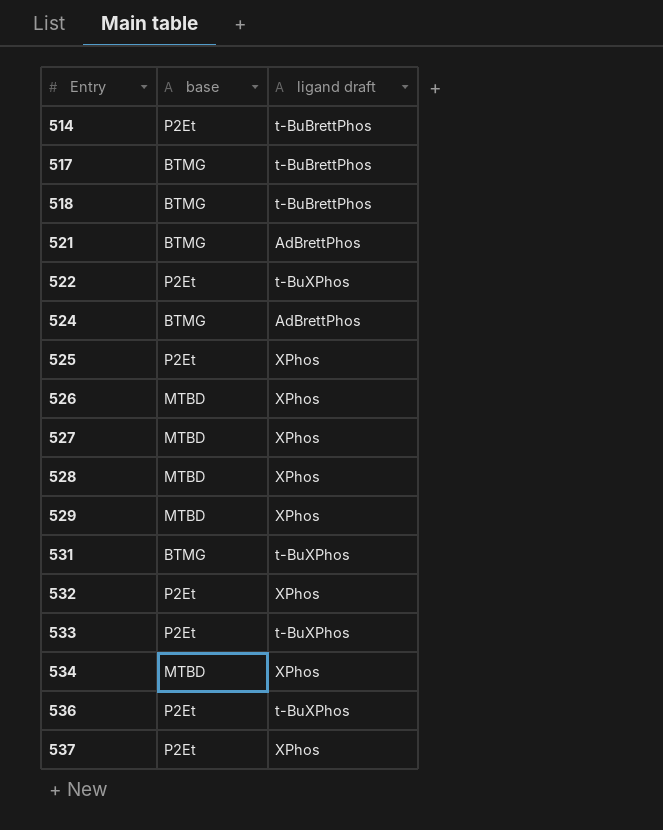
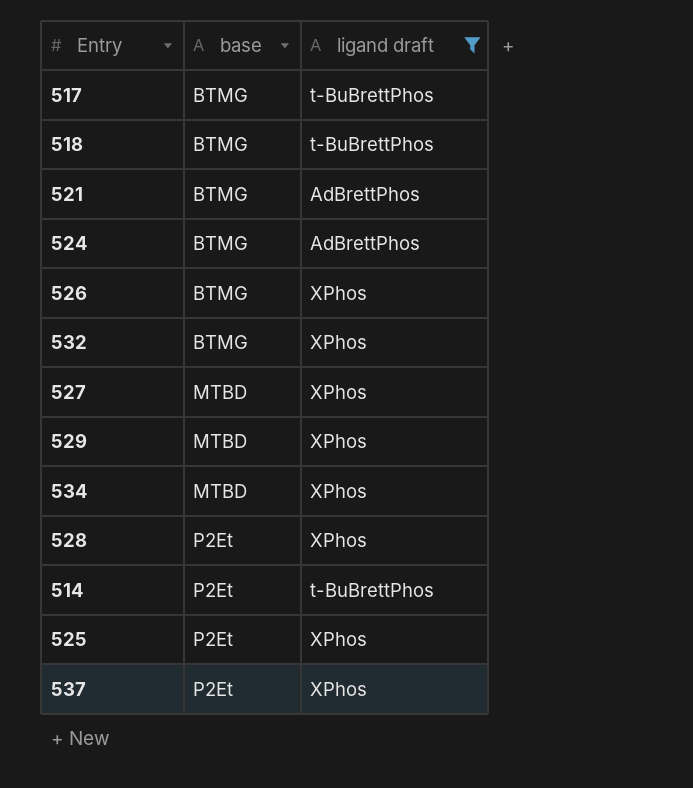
filter: none -> ligand draft != t-BuXPhos
row order: Entry ascending -> base ascending
526 | base: MTBD -> BTMG
532 | base: P2Et -> BTMG
528 | base: MTBD -> P2Et

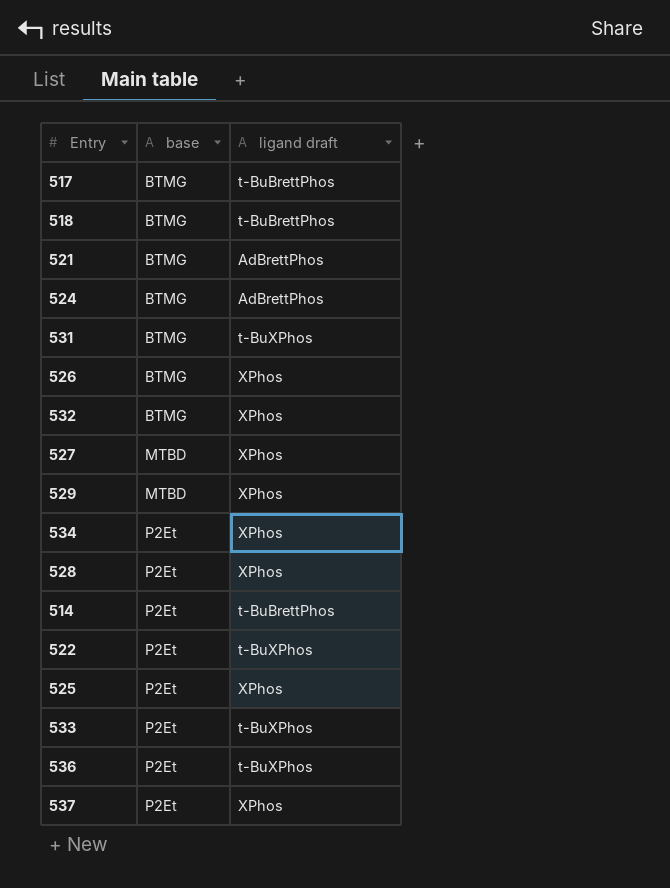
filter: ligand draft != t-BuXPhos -> none
534 | base: MTBD -> P2Et

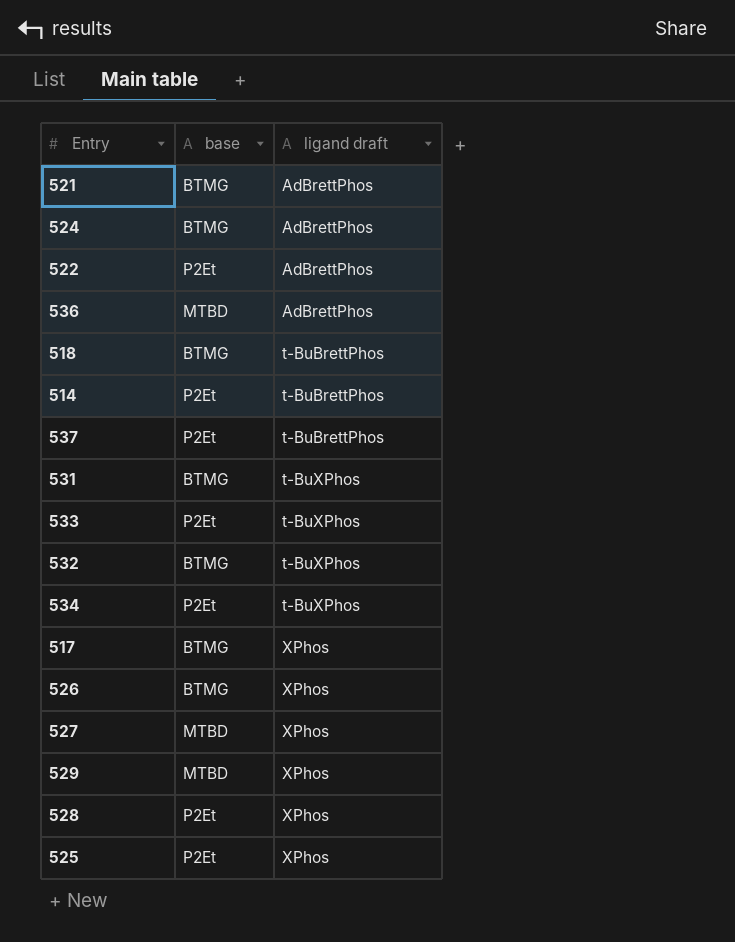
row order: base ascending -> ligand draft ascending
522 | ligand draft: t-BuXPhos -> AdBrettPhos
536 | base: P2Et -> MTBD
536 | ligand draft: t-BuXPhos -> AdBrettPhos
537 | ligand draft: XPhos -> t-BuBrettPhos
532 | ligand draft: XPhos -> t-BuXPhos
534 | ligand draft: XPhos -> t-BuXPhos
517 | ligand draft: t-BuBrettPhos -> XPhos

